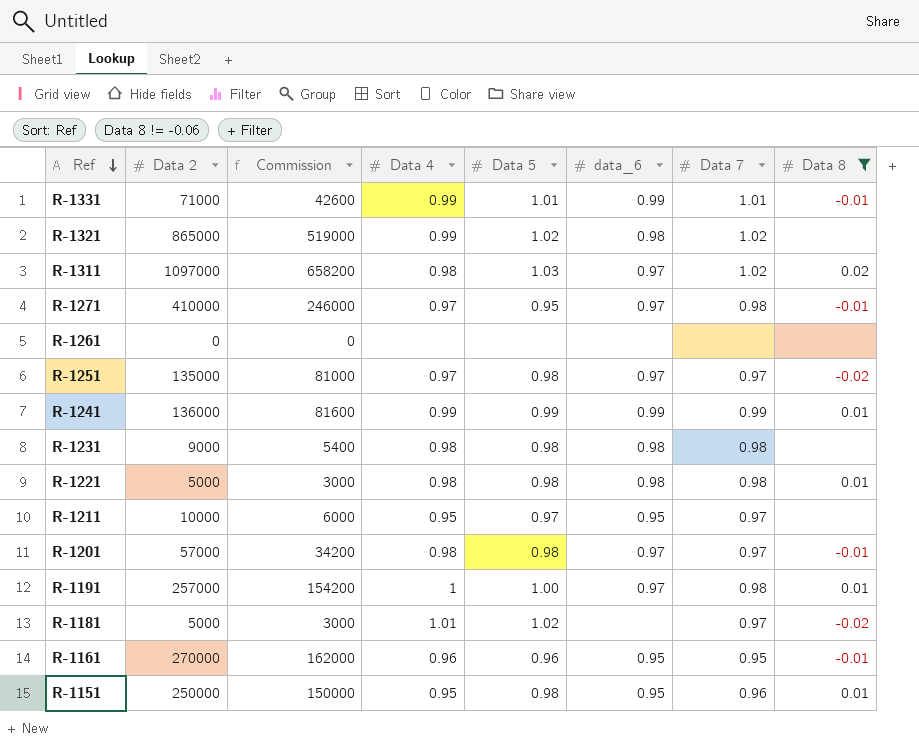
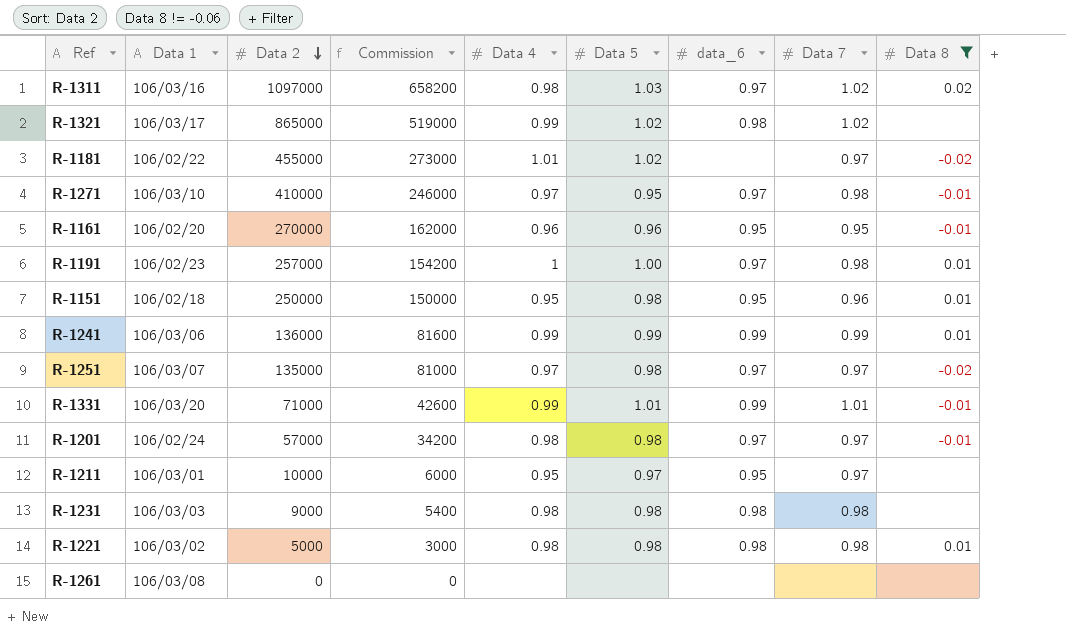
row order: Ref descending -> Data 2 descending
column Data 1 | position: none -> 2
R-1181 | Data 2: 5000 -> 455000
R-1181 | Commission: 3000 -> 273000

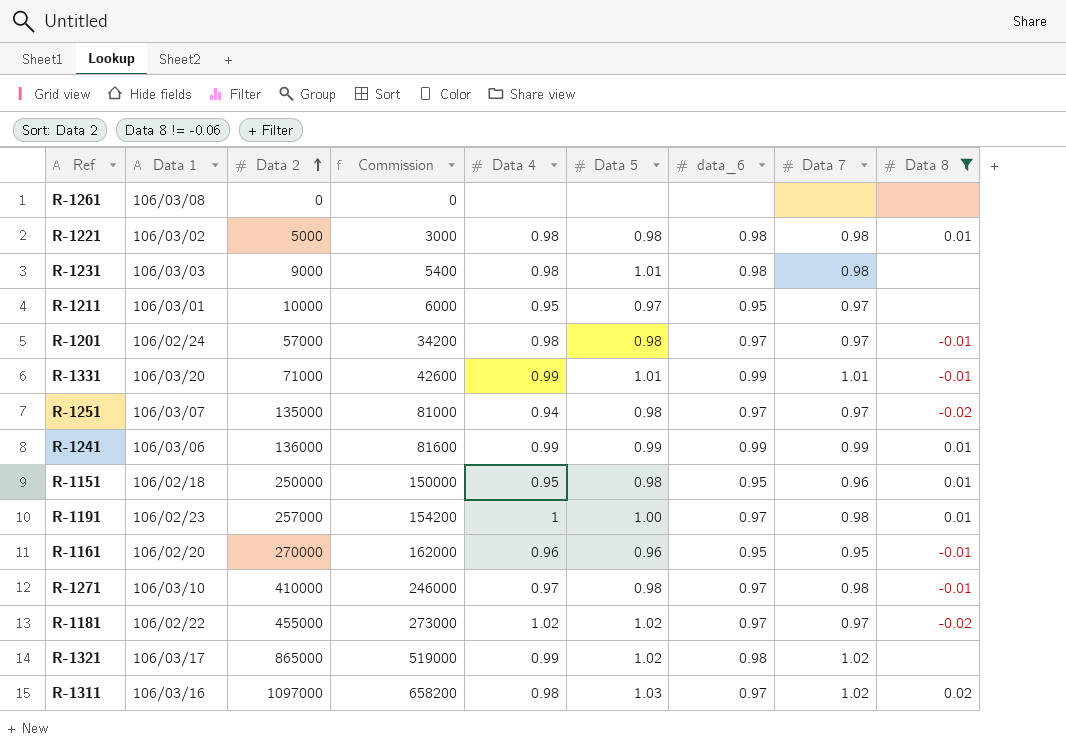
row order: Data 2 descending -> Data 2 ascending
R-1231 | Data 5: 0.98 -> 1.01
R-1251 | Data 4: 0.97 -> 0.94
R-1271 | Data 5: 0.95 -> 0.98
R-1181 | Data 4: 1.01 -> 1.02
R-1181 | data_6: none -> 0.97

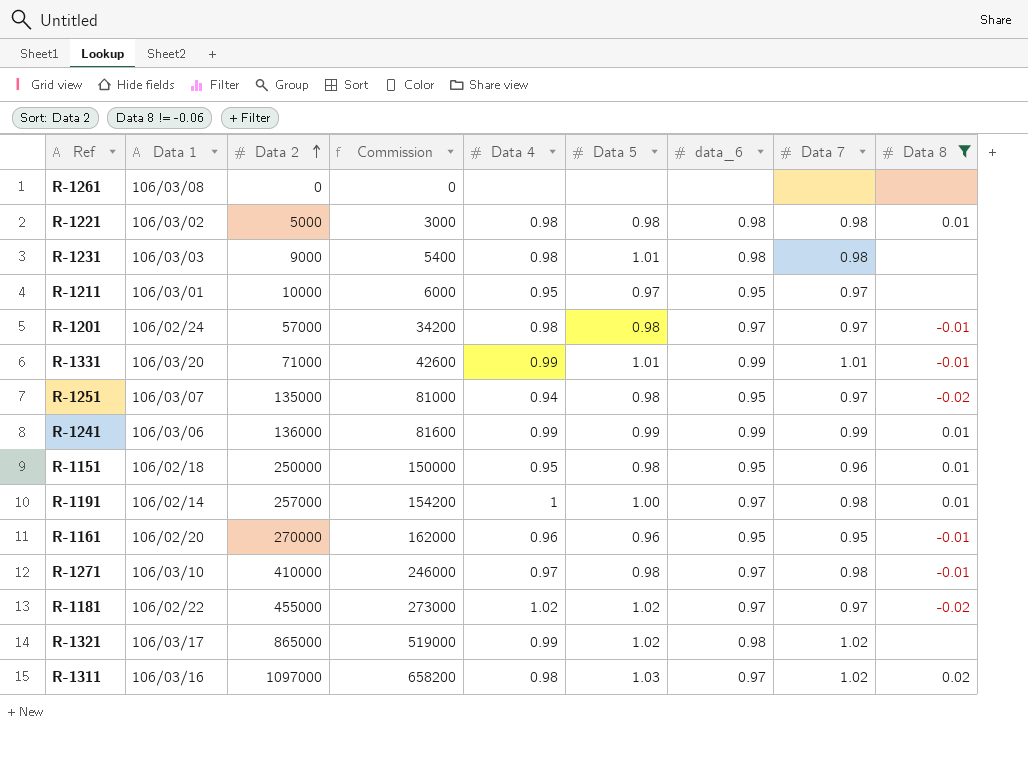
R-1251 | data_6: 0.97 -> 0.95
R-1191 | Data 1: 106/02/23 -> 106/02/14

